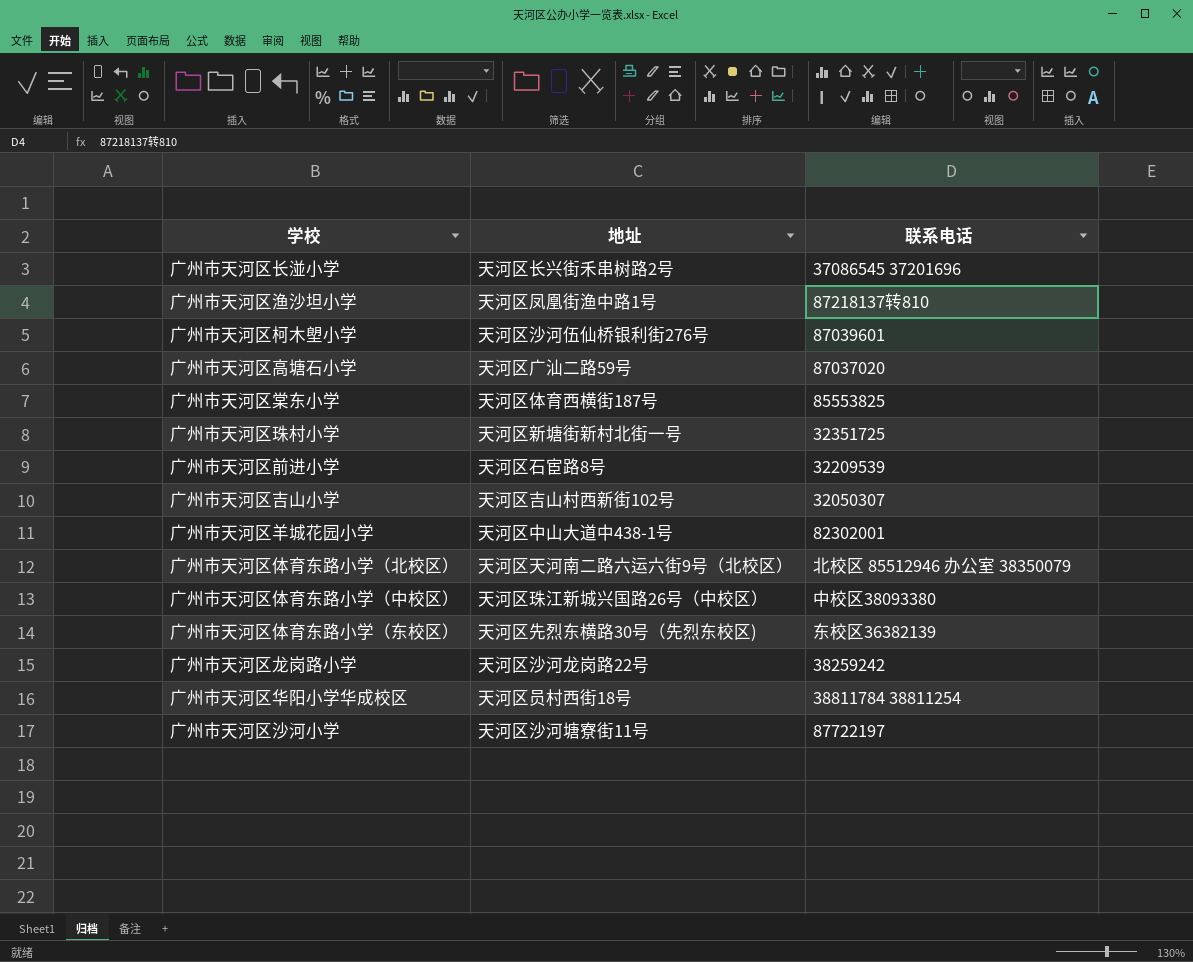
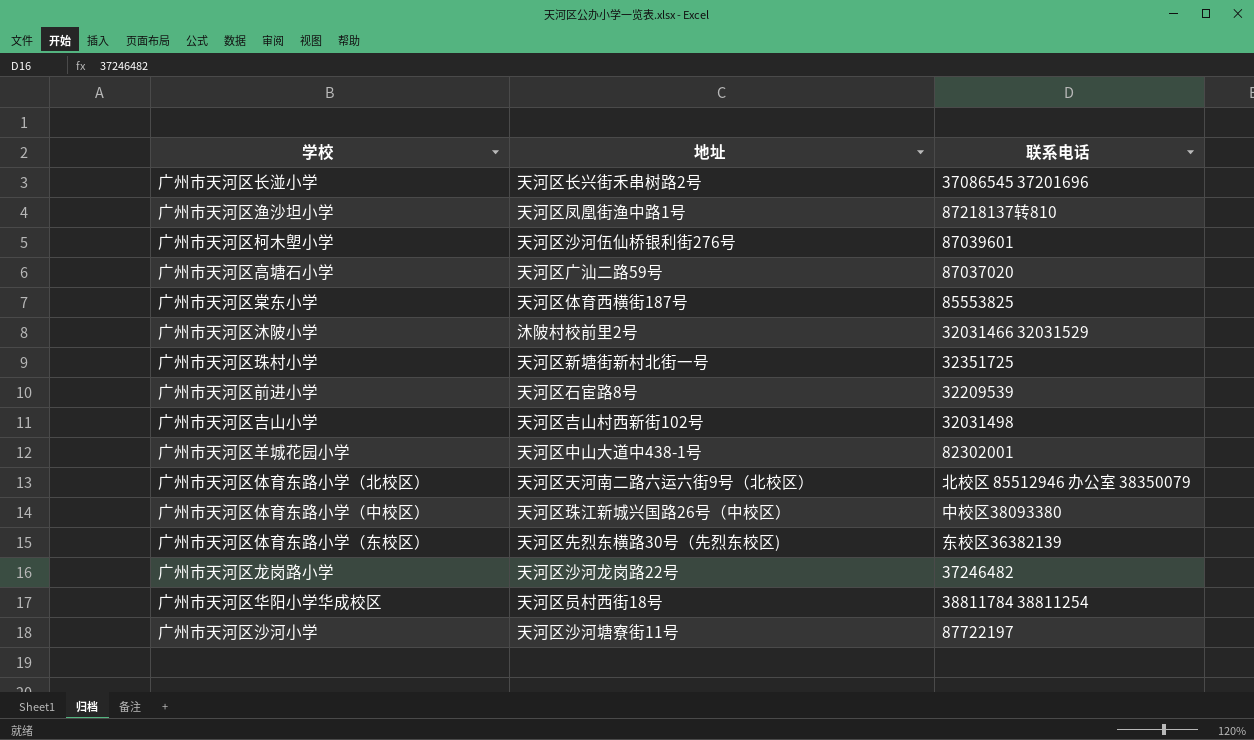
row 广州市天河区沐陂小学: none -> 沐陂村校前里2号 | 32031466 32031529
广州市天河区吉山小学 | 联系电话: 32050307 -> 32031498
广州市天河区龙岗路小学 | 联系电话: 38259242 -> 37246482

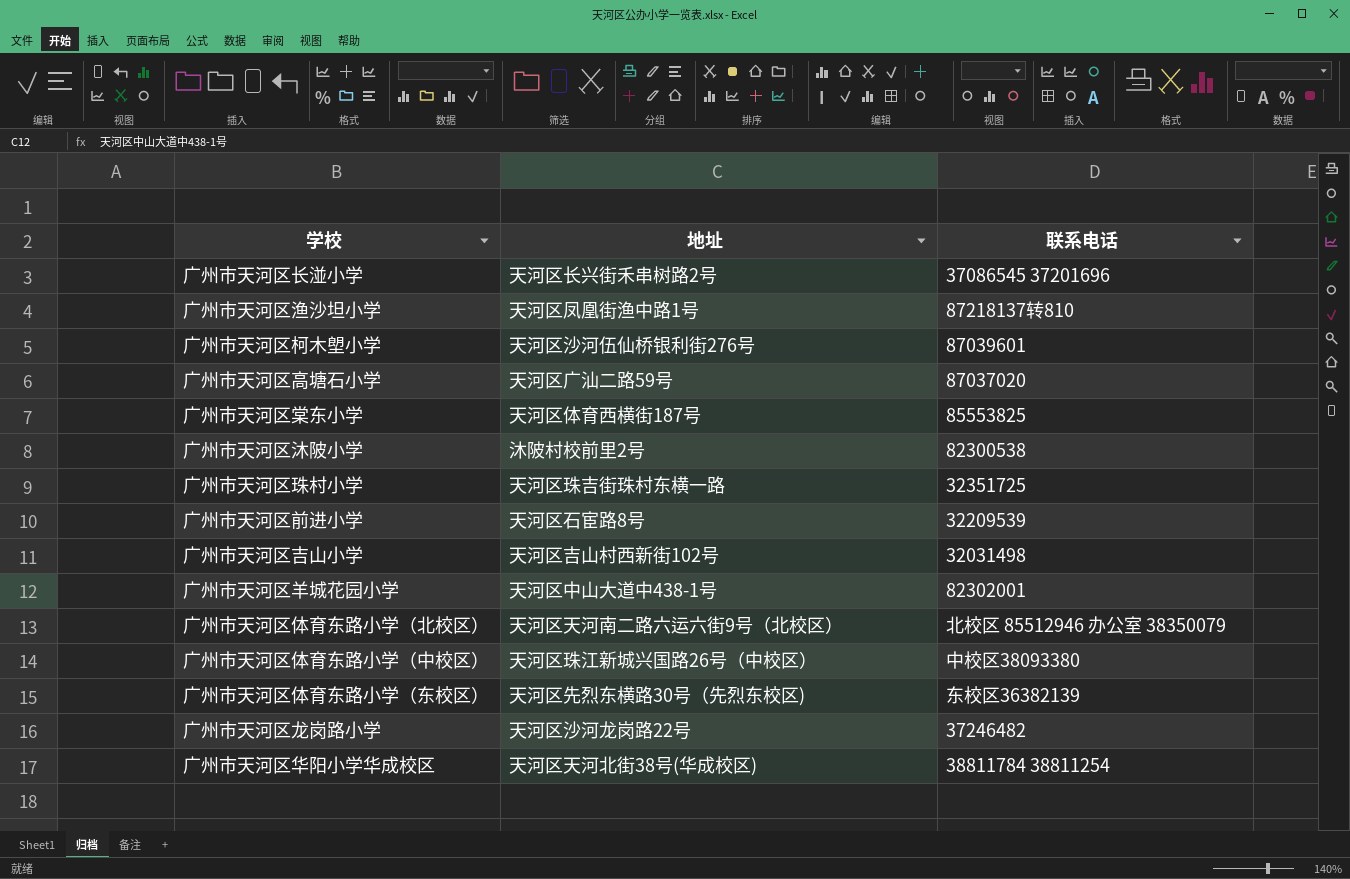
row 广州市天河区沙河小学: 天河区沙河塘寮街11号 | 87722197 -> none
广州市天河区沐陂小学 | 联系电话: 32031466 32031529 -> 82300538
广州市天河区珠村小学 | 地址: 天河区新塘街新村北街一号 -> 天河区珠吉街珠村东横一路
广州市天河区华阳小学华成校区 | 地址: 天河区员村西街18号 -> 天河区天河北街38号(华成校区)

